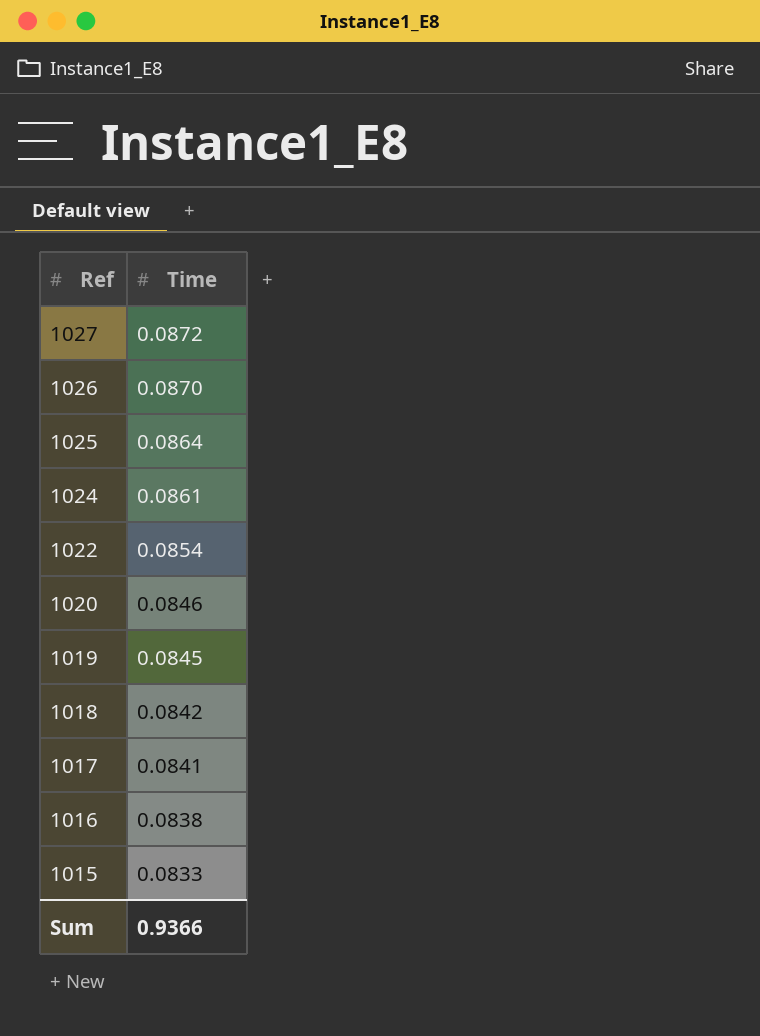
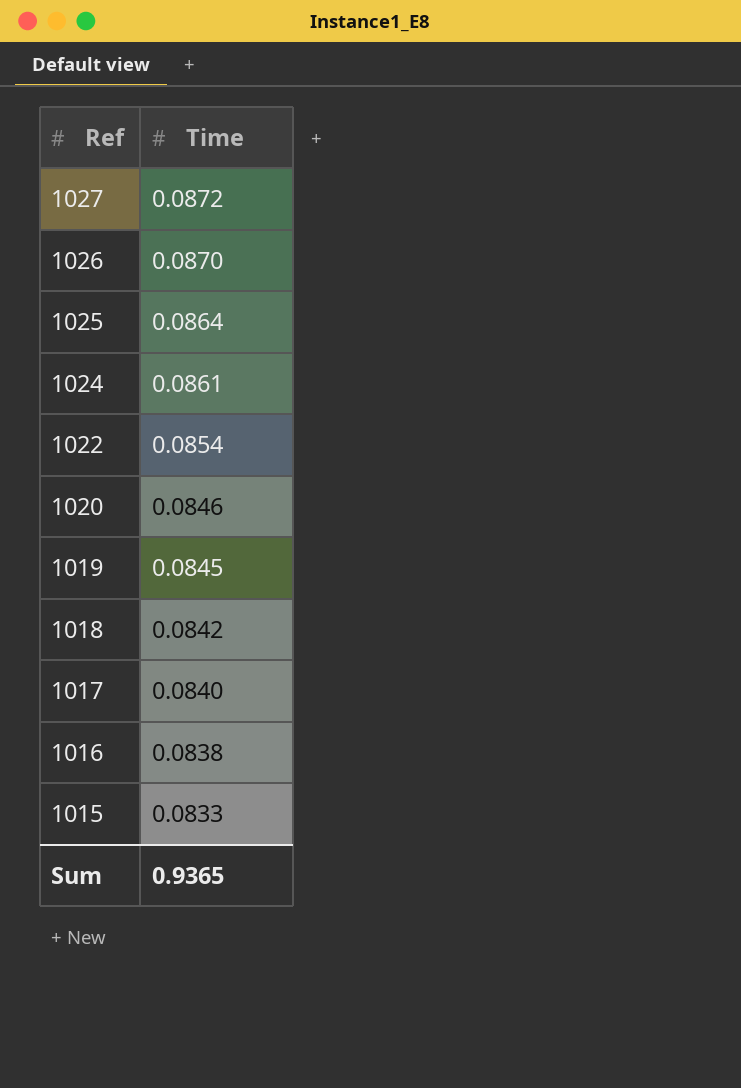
1017 | Time: 0.0841 -> 0.0840
Sum | Time: 0.9366 -> 0.9365

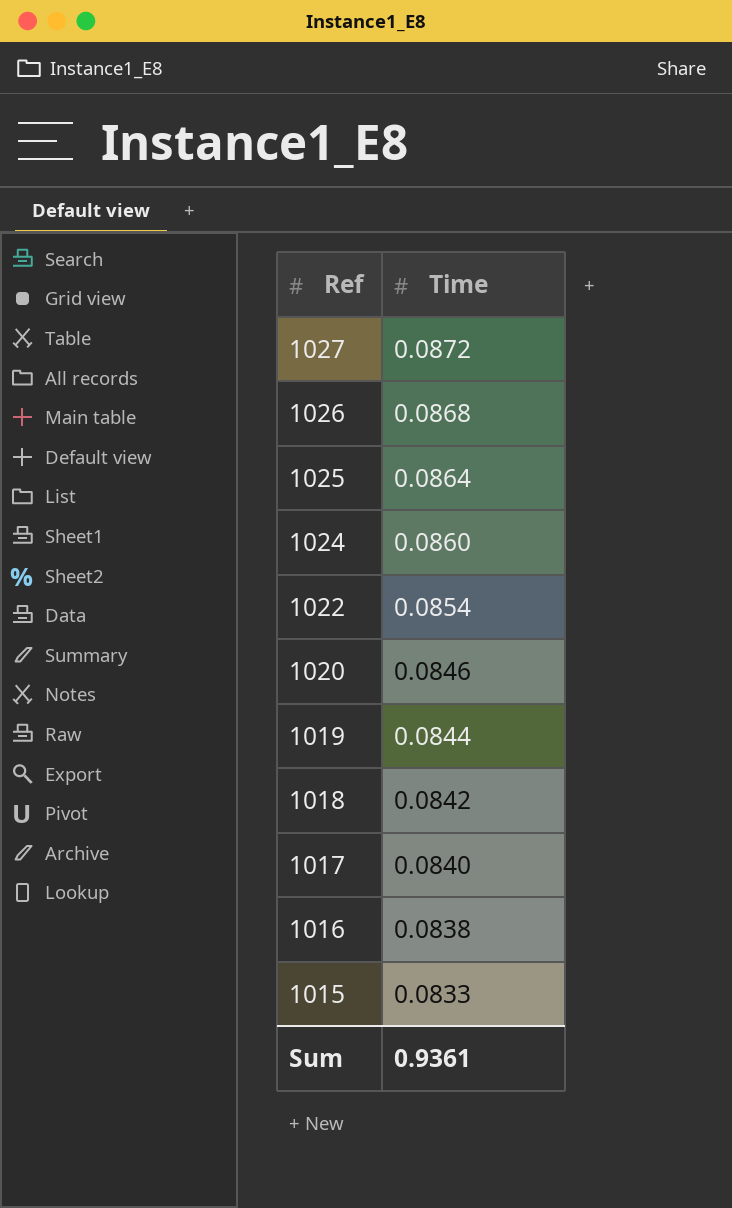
1026 | Time: 0.0870 -> 0.0868
1024 | Time: 0.0861 -> 0.0860
1019 | Time: 0.0845 -> 0.0844
Sum | Time: 0.9365 -> 0.9361

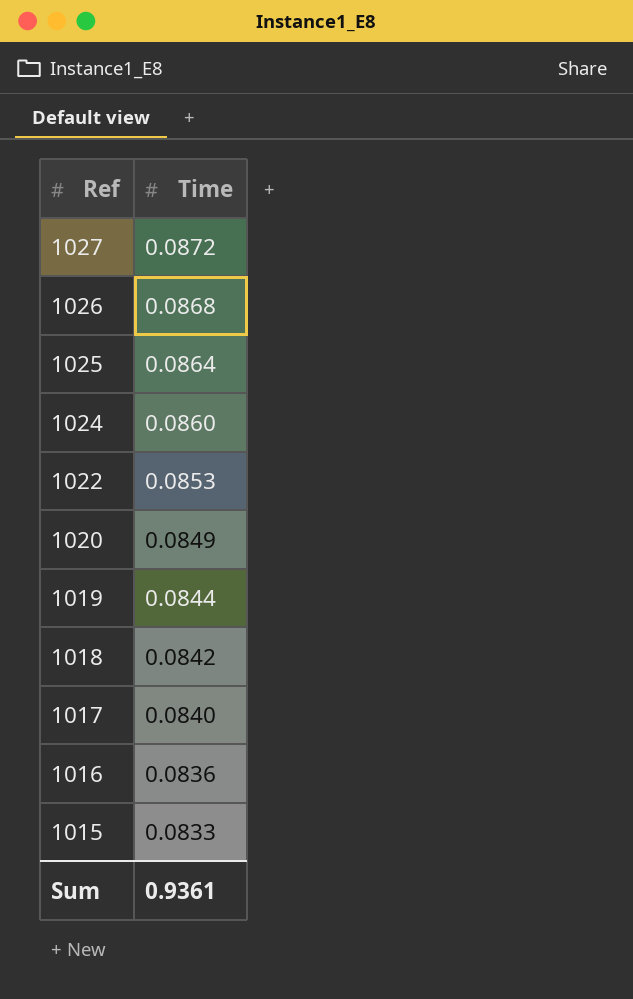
1022 | Time: 0.0854 -> 0.0853
1020 | Time: 0.0846 -> 0.0849
1016 | Time: 0.0838 -> 0.0836

